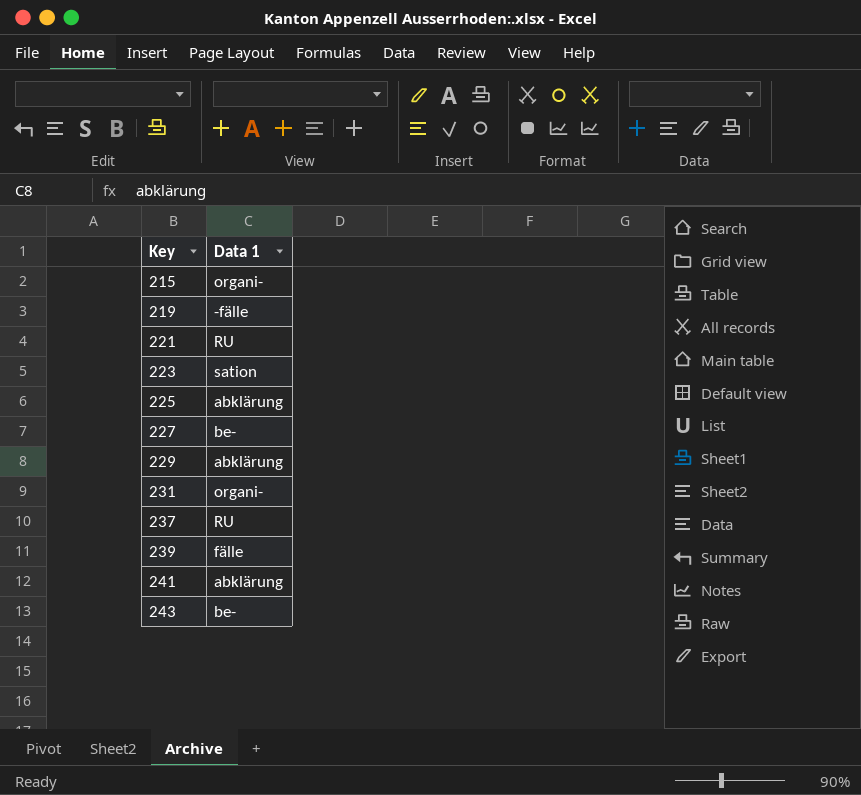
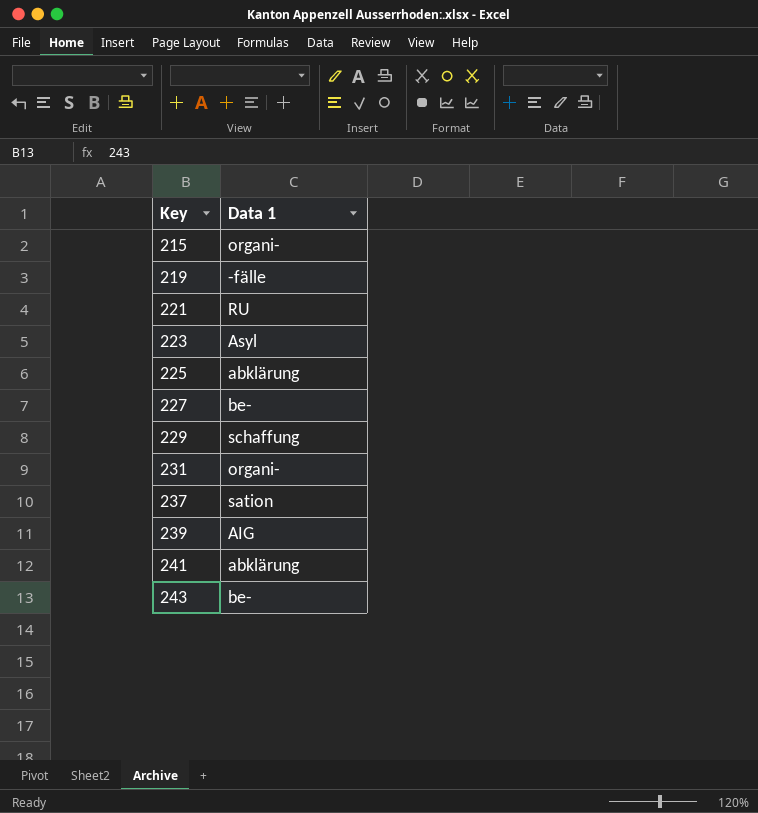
223 | Data 1: sation -> Asyl
229 | Data 1: abklärung -> schaffung
237 | Data 1: RU -> sation
239 | Data 1: fälle -> AIG

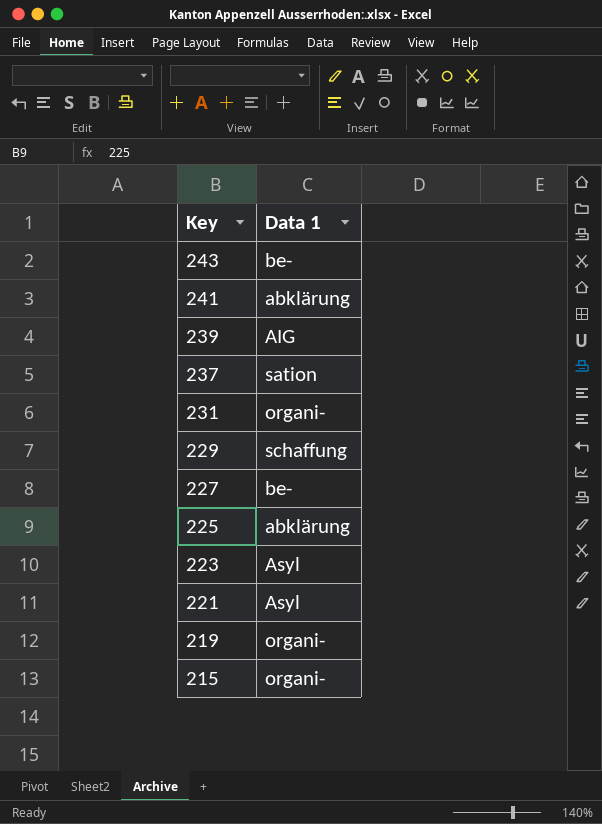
row order: Key ascending -> Key descending
221 | Data 1: RU -> Asyl
219 | Data 1: -fälle -> organi-

